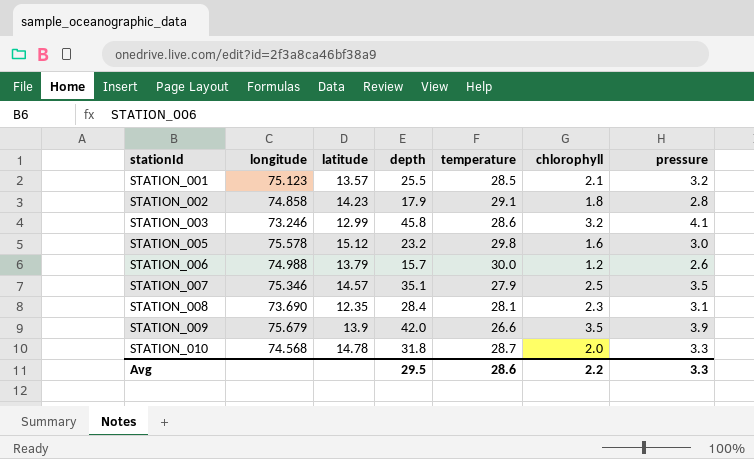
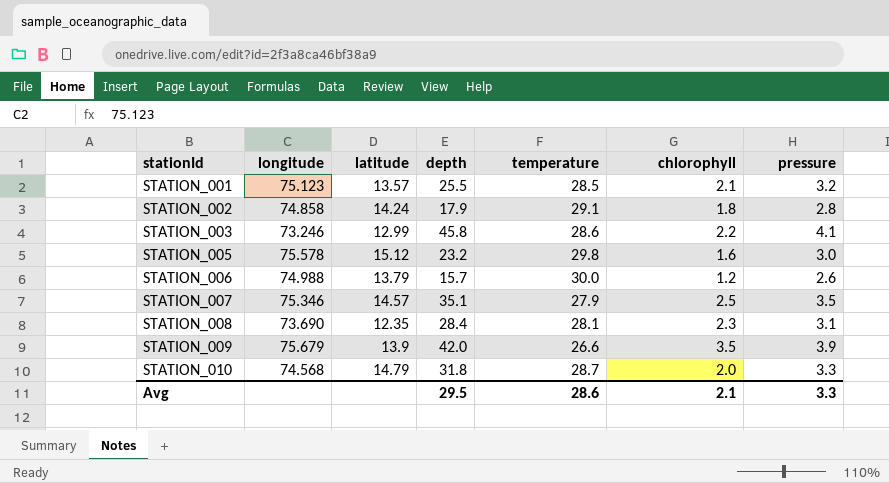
STATION_002 | latitude: 14.23 -> 14.24
STATION_003 | chlorophyll: 3.2 -> 2.2
STATION_010 | latitude: 14.78 -> 14.79
Avg | chlorophyll: 2.2 -> 2.1

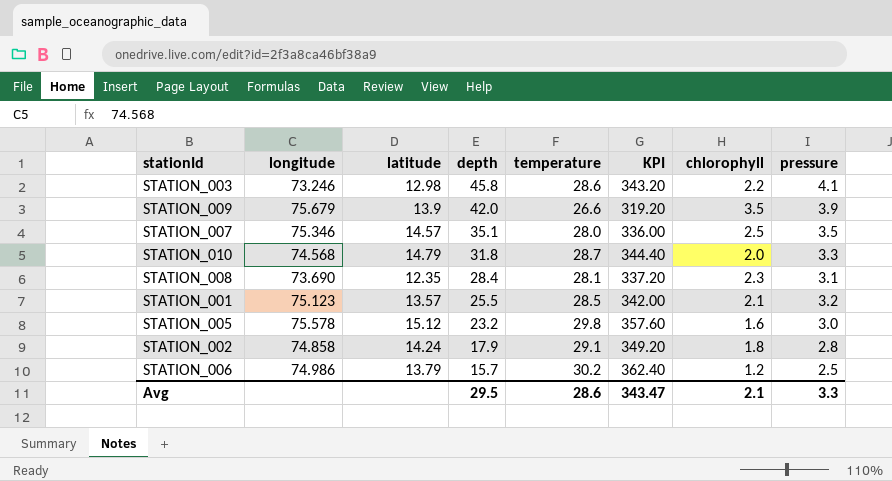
row order: stationId ascending -> depth descending
column KPI | formula: none -> [temperature] * 12
STATION_003 | latitude: 12.99 -> 12.98
STATION_007 | temperature: 27.9 -> 28.0
STATION_006 | longitude: 74.988 -> 74.986
STATION_006 | temperature: 30.0 -> 30.2
STATION_006 | pressure: 2.6 -> 2.5

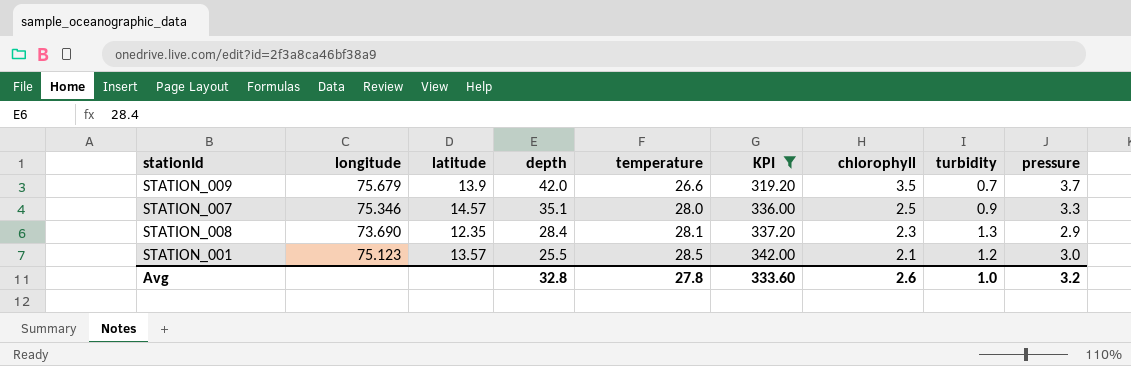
filter: none -> KPI <= 342.00
column turbidity | position: none -> 8
STATION_009 | pressure: 3.9 -> 3.7
STATION_007 | pressure: 3.5 -> 3.3
STATION_008 | pressure: 3.1 -> 2.9
STATION_001 | pressure: 3.2 -> 3.0
Avg | depth: 29.5 -> 32.8
Avg | temperature: 28.6 -> 27.8
Avg | KPI: 343.47 -> 333.60
Avg | chlorophyll: 2.1 -> 2.6
Avg | pressure: 3.3 -> 3.2

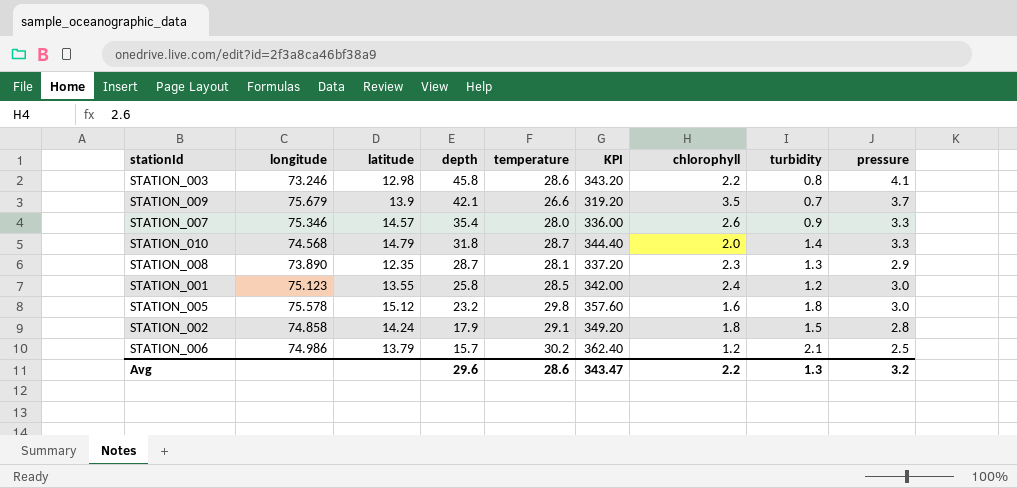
filter: KPI <= 342.00 -> none
STATION_009 | depth: 42.0 -> 42.1
STATION_007 | depth: 35.1 -> 35.4
STATION_007 | chlorophyll: 2.5 -> 2.6
STATION_008 | longitude: 73.690 -> 73.890
STATION_008 | depth: 28.4 -> 28.7
STATION_001 | latitude: 13.57 -> 13.55
STATION_001 | depth: 25.5 -> 25.8
STATION_001 | chlorophyll: 2.1 -> 2.4
Avg | depth: 32.8 -> 29.6
Avg | temperature: 27.8 -> 28.6
Avg | KPI: 333.60 -> 343.47
Avg | chlorophyll: 2.6 -> 2.2
Avg | turbidity: 1.0 -> 1.3

